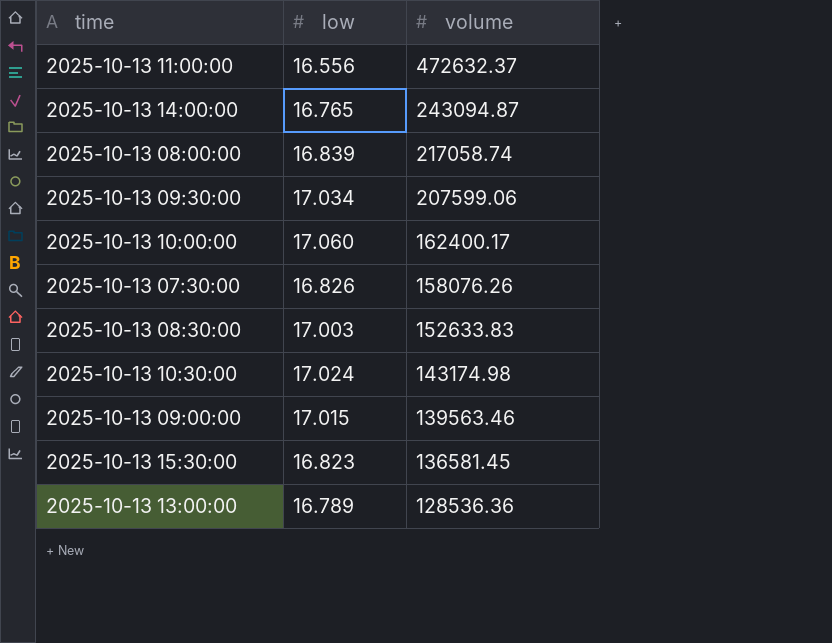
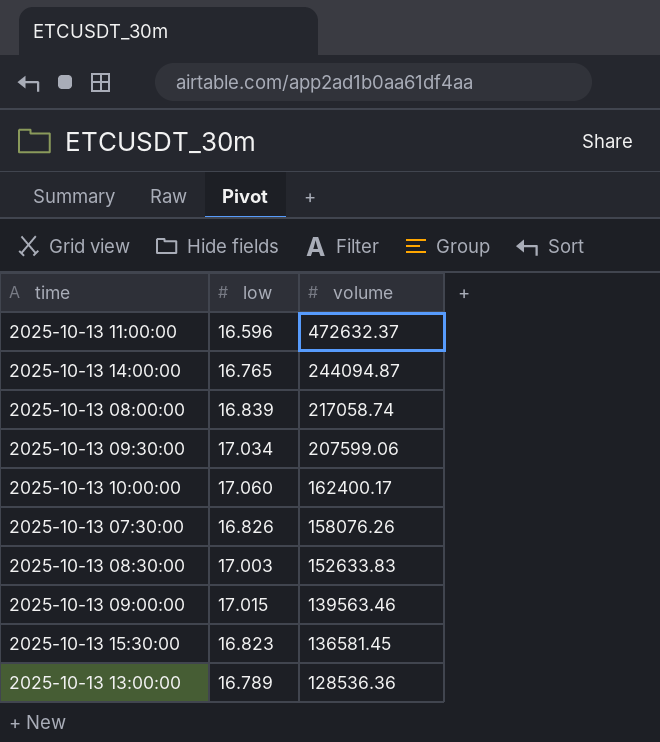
row 2025-10-13 10:30:00: 17.024 | 143174.98 -> none
2025-10-13 11:00:00 | low: 16.556 -> 16.596
2025-10-13 14:00:00 | volume: 243094.87 -> 244094.87

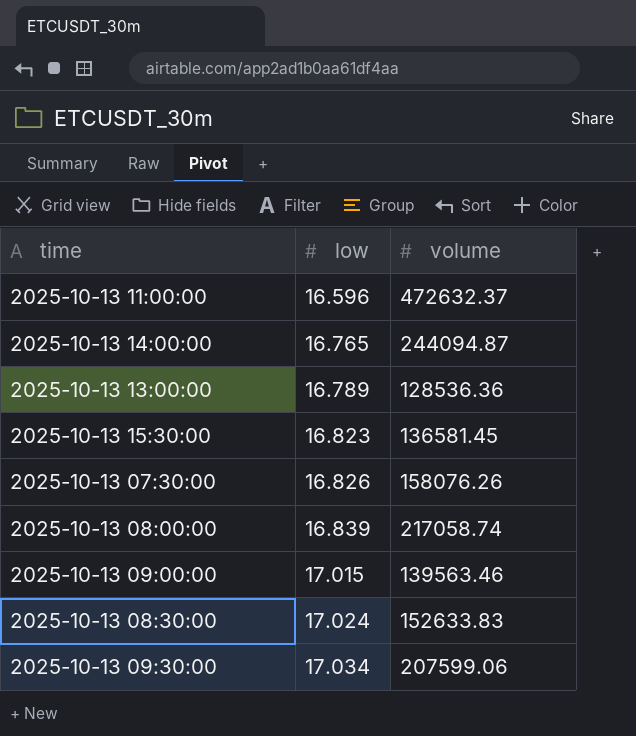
row order: volume descending -> low ascending
row 2025-10-13 10:00:00: 17.060 | 162400.17 -> none
2025-10-13 08:30:00 | low: 17.003 -> 17.024

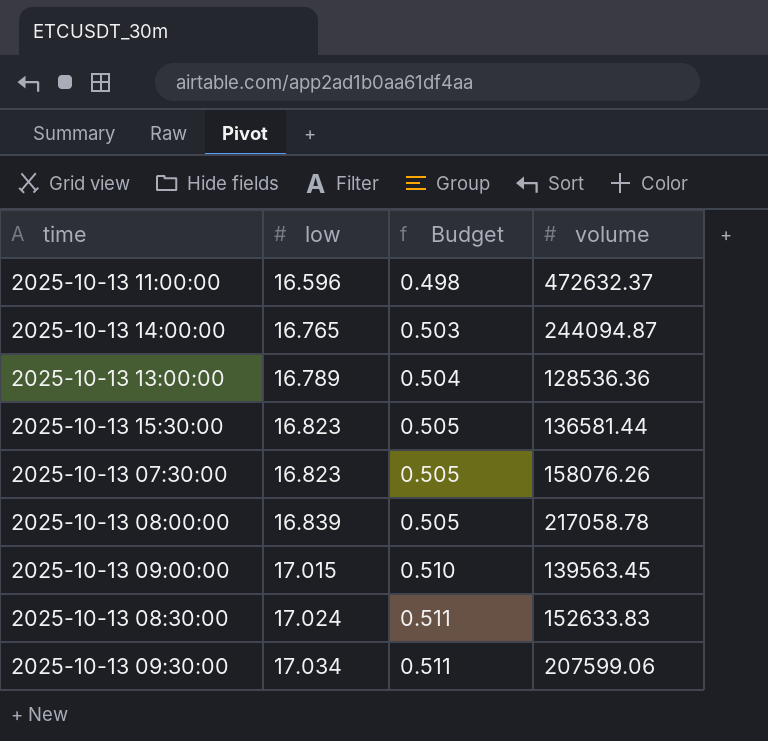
column Budget | formula: none -> [low] * 0.03
2025-10-13 15:30:00 | volume: 136581.45 -> 136581.44
2025-10-13 07:30:00 | low: 16.826 -> 16.823
2025-10-13 08:00:00 | volume: 217058.74 -> 217058.78
2025-10-13 09:00:00 | volume: 139563.46 -> 139563.45

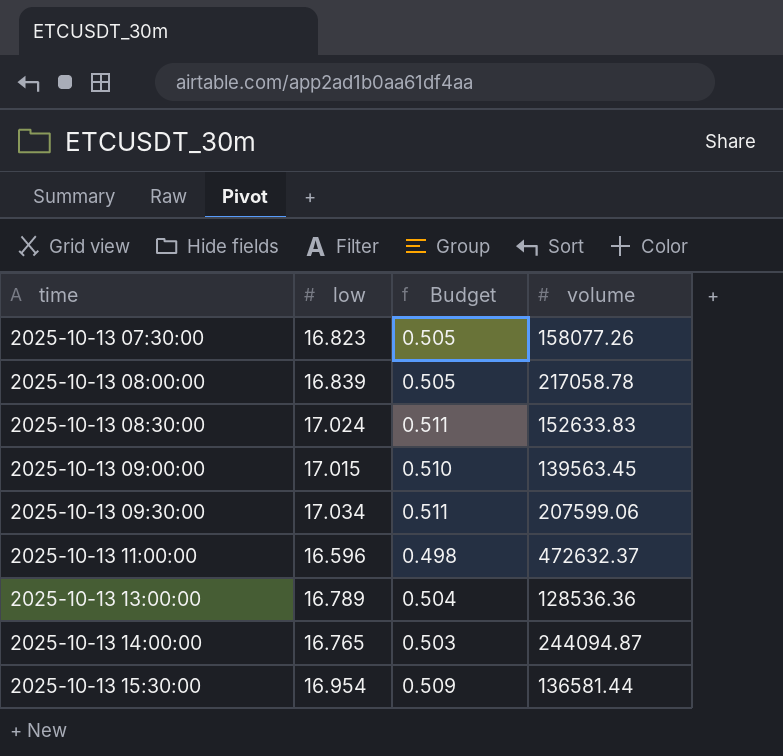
row order: low ascending -> time ascending
2025-10-13 07:30:00 | volume: 158076.26 -> 158077.26
2025-10-13 15:30:00 | low: 16.823 -> 16.954
2025-10-13 15:30:00 | Budget: 0.505 -> 0.509

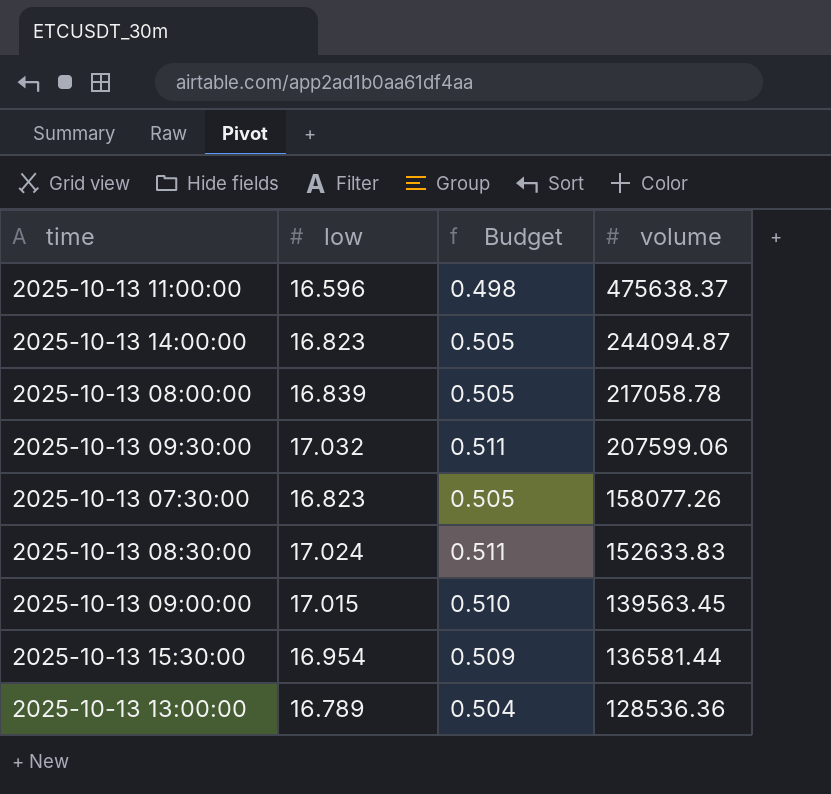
row order: time ascending -> volume descending
2025-10-13 11:00:00 | volume: 472632.37 -> 475638.37
2025-10-13 14:00:00 | low: 16.765 -> 16.823
2025-10-13 14:00:00 | Budget: 0.503 -> 0.505
2025-10-13 09:30:00 | low: 17.034 -> 17.032

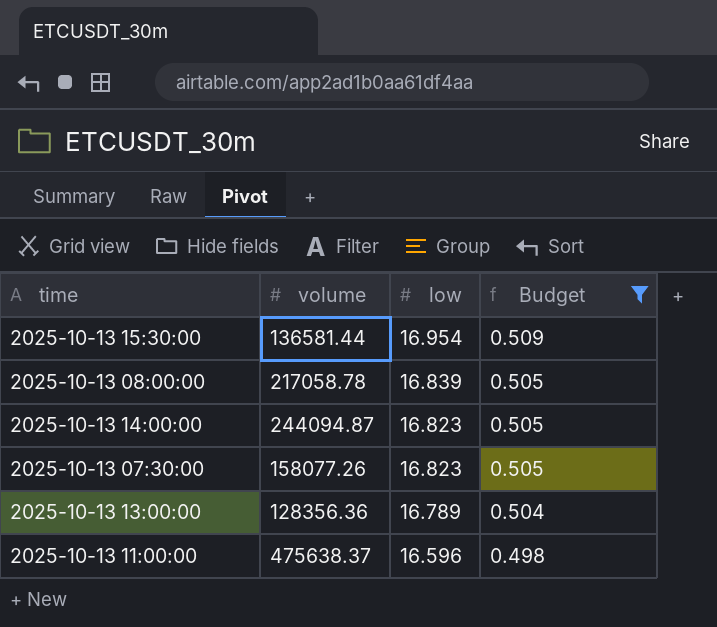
filter: none -> Budget <= 0.509
row order: volume descending -> low descending
column volume | position: 4 -> 2
2025-10-13 13:00:00 | volume: 128536.36 -> 128356.36

